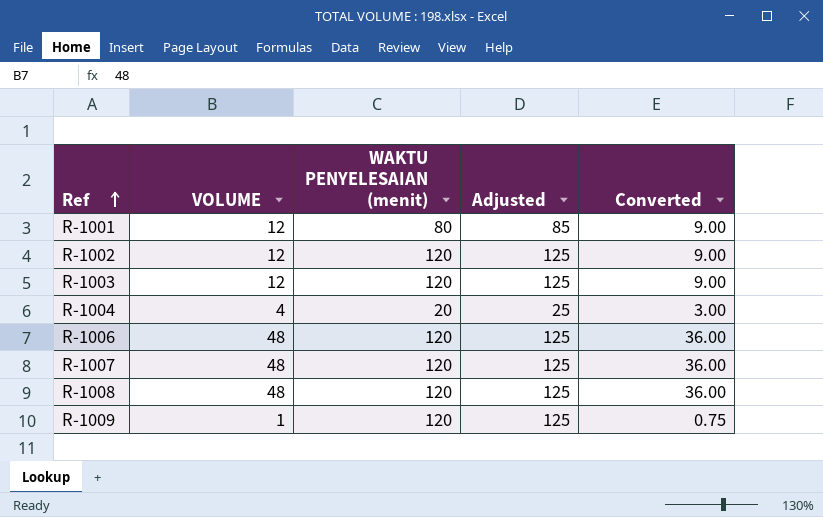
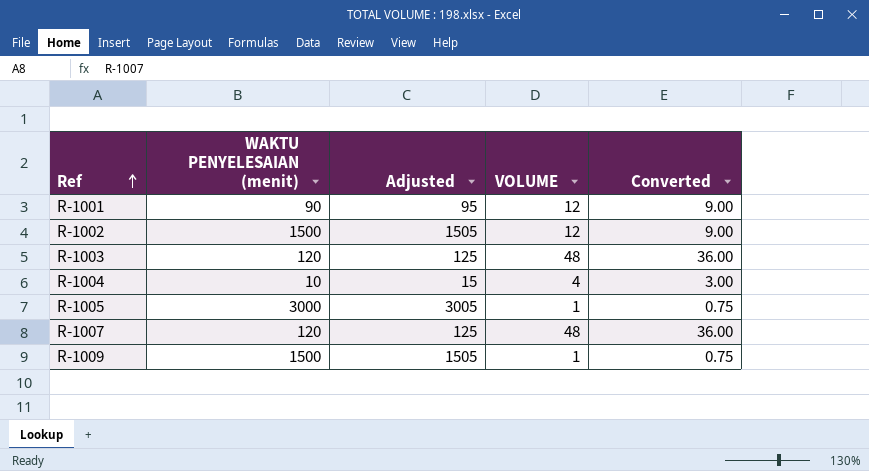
column VOLUME | position: 2 -> 4
row R-1006: 48 | 120 | 125 | 36.00 -> none
row R-1008: 48 | 120 | 125 | 36.00 -> none
R-1001 | WAKTU PENYELESAIAN (menit): 80 -> 90
R-1001 | Adjusted: 85 -> 95
R-1002 | WAKTU PENYELESAIAN (menit): 120 -> 1500
R-1002 | Adjusted: 125 -> 1505
R-1003 | VOLUME: 12 -> 48
R-1003 | Converted: 9.00 -> 36.00
R-1004 | WAKTU PENYELESAIAN (menit): 20 -> 10
R-1004 | Adjusted: 25 -> 15
row R-1005: none -> 3000 | 3005 | 1 | 0.75
R-1009 | WAKTU PENYELESAIAN (menit): 120 -> 1500
R-1009 | Adjusted: 125 -> 1505

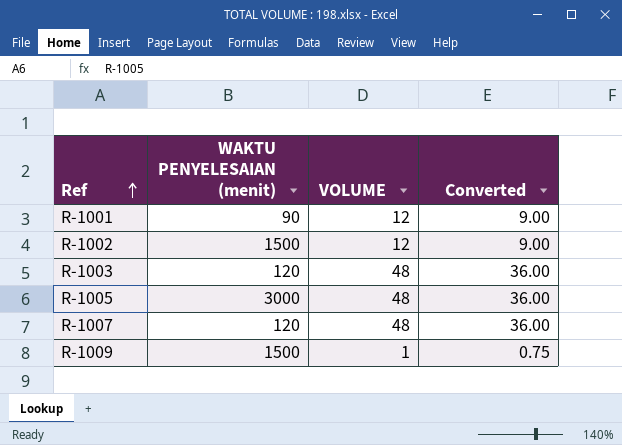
column Adjusted | formula: [WAKTU PENYELESAIAN (menit)] + 5 -> none
row R-1004: 10 | 15 | 4 | 3.00 -> none
R-1005 | VOLUME: 1 -> 48
R-1005 | Converted: 0.75 -> 36.00

